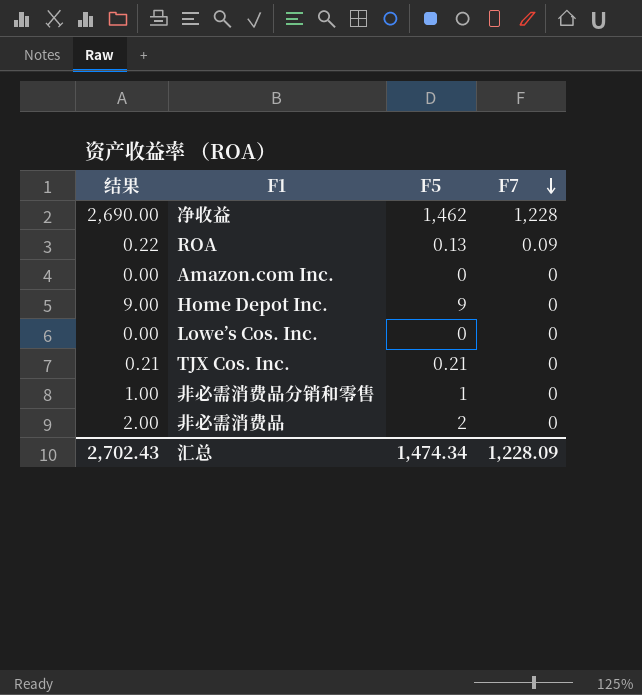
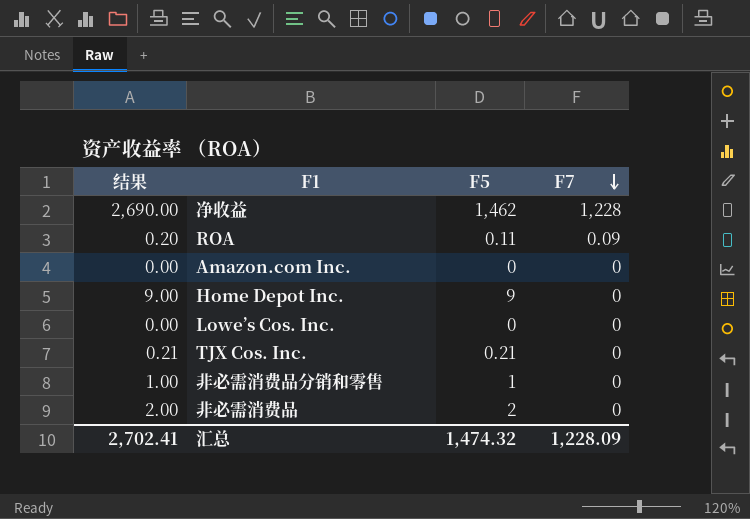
ROA | 结果: 0.22 -> 0.20
ROA | F5: 0.13 -> 0.11
汇总 | 结果: 2,702.43 -> 2,702.41
汇总 | F5: 1,474.34 -> 1,474.32

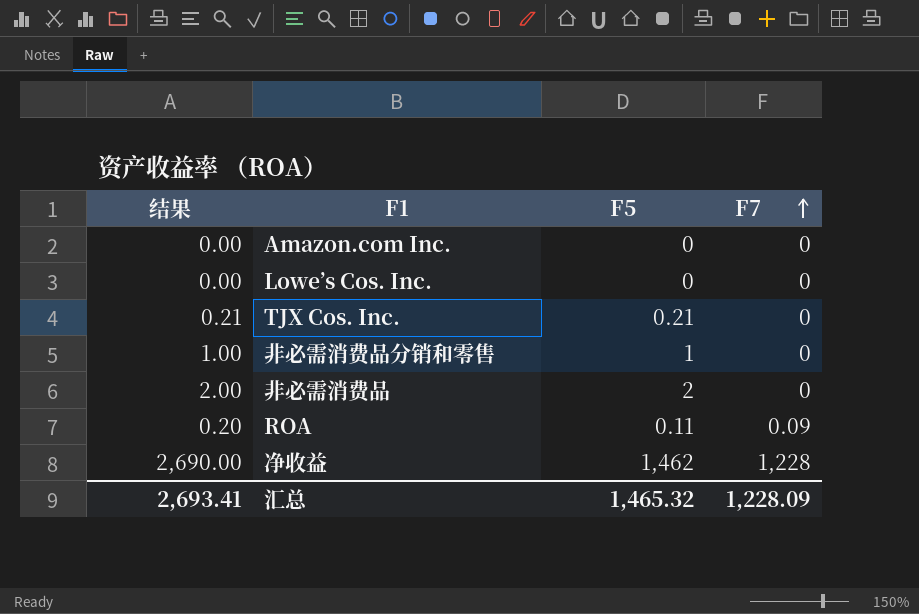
row order: F7 descending -> F7 ascending
row Home Depot Inc.: 9.00 | 9 | 0 -> none
汇总 | 结果: 2,702.41 -> 2,693.41
汇总 | F5: 1,474.32 -> 1,465.32

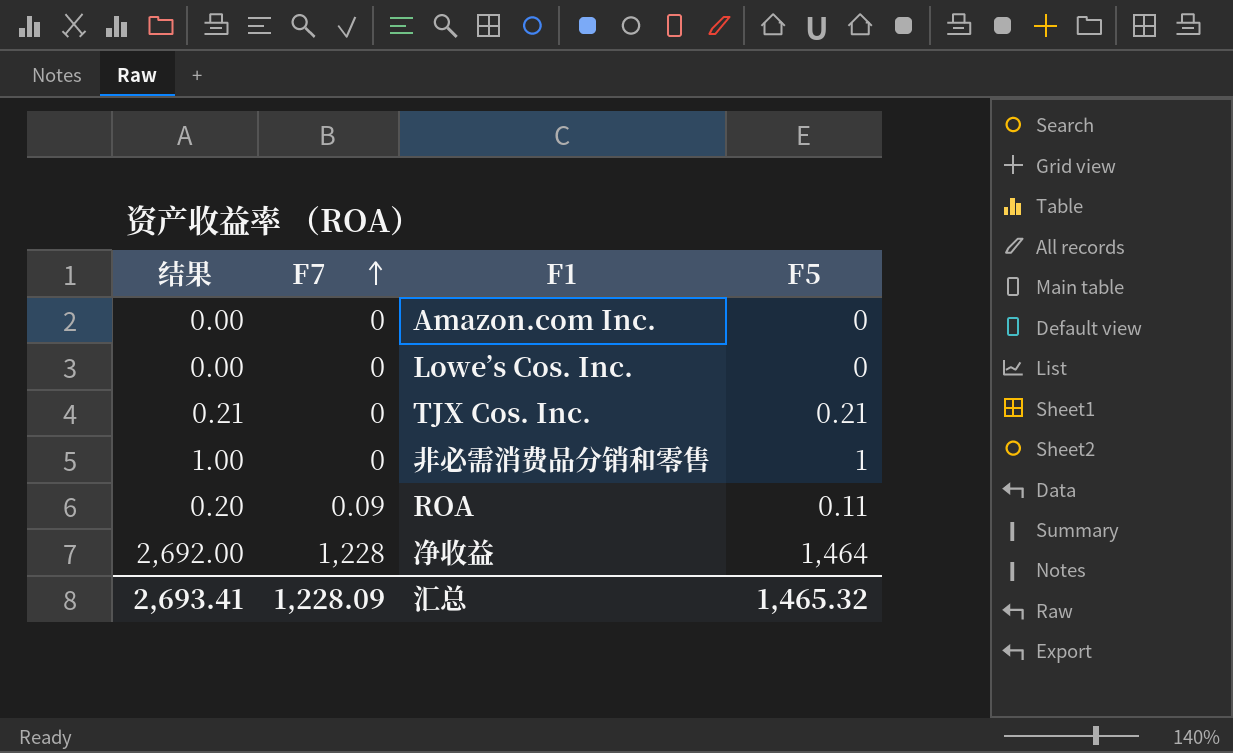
column F7 | position: 4 -> 2
row 非必需消费品: 2.00 | 2 | 0 -> none
净收益 | 结果: 2,690.00 -> 2,692.00
净收益 | F5: 1,462 -> 1,464

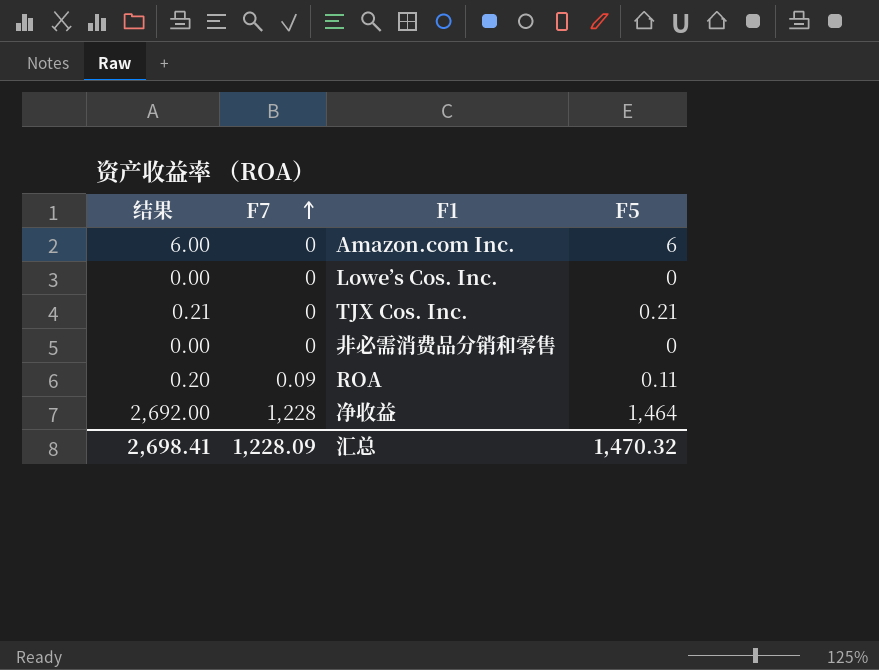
Amazon.com Inc. | 结果: 0.00 -> 6.00
Amazon.com Inc. | F5: 0 -> 6
非必需消费品分销和零售 | 结果: 1.00 -> 0.00
非必需消费品分销和零售 | F5: 1 -> 0
汇总 | 结果: 2,693.41 -> 2,698.41
汇总 | F5: 1,465.32 -> 1,470.32

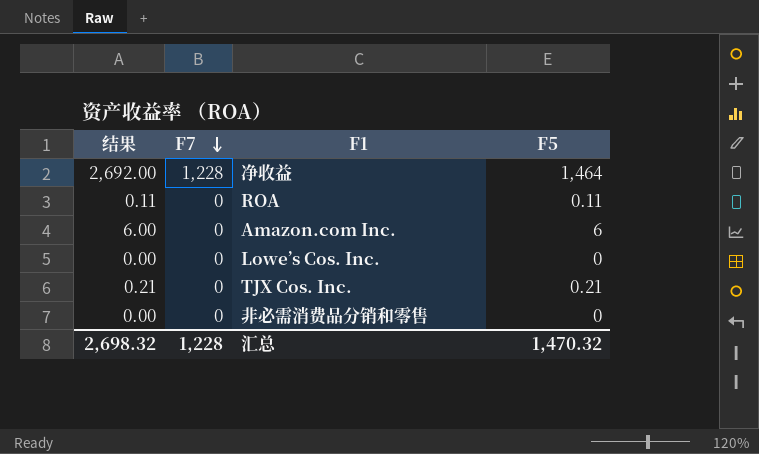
row order: F7 ascending -> F7 descending
ROA | 结果: 0.20 -> 0.11
ROA | F7: 0.09 -> 0
汇总 | 结果: 2,698.41 -> 2,698.32
汇总 | F7: 1,228.09 -> 1,228

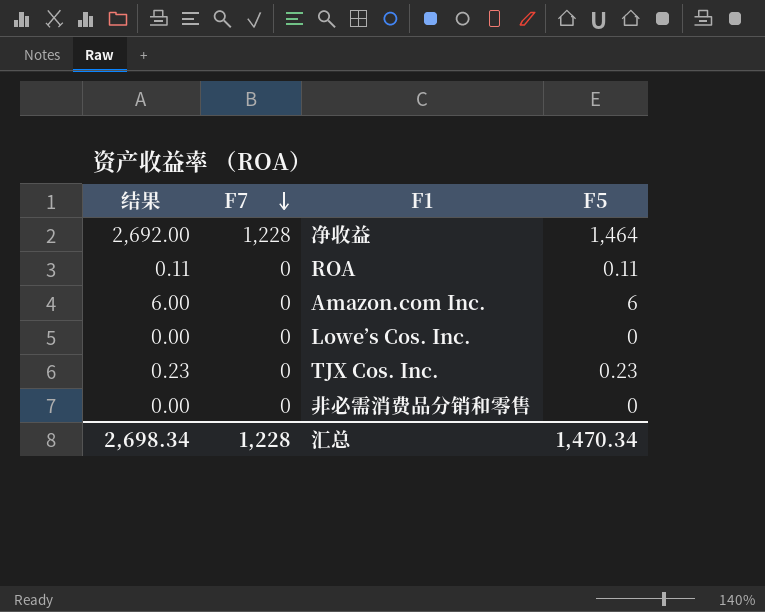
TJX Cos. Inc. | 结果: 0.21 -> 0.23
TJX Cos. Inc. | F5: 0.21 -> 0.23
汇总 | 结果: 2,698.32 -> 2,698.34
汇总 | F5: 1,470.32 -> 1,470.34

